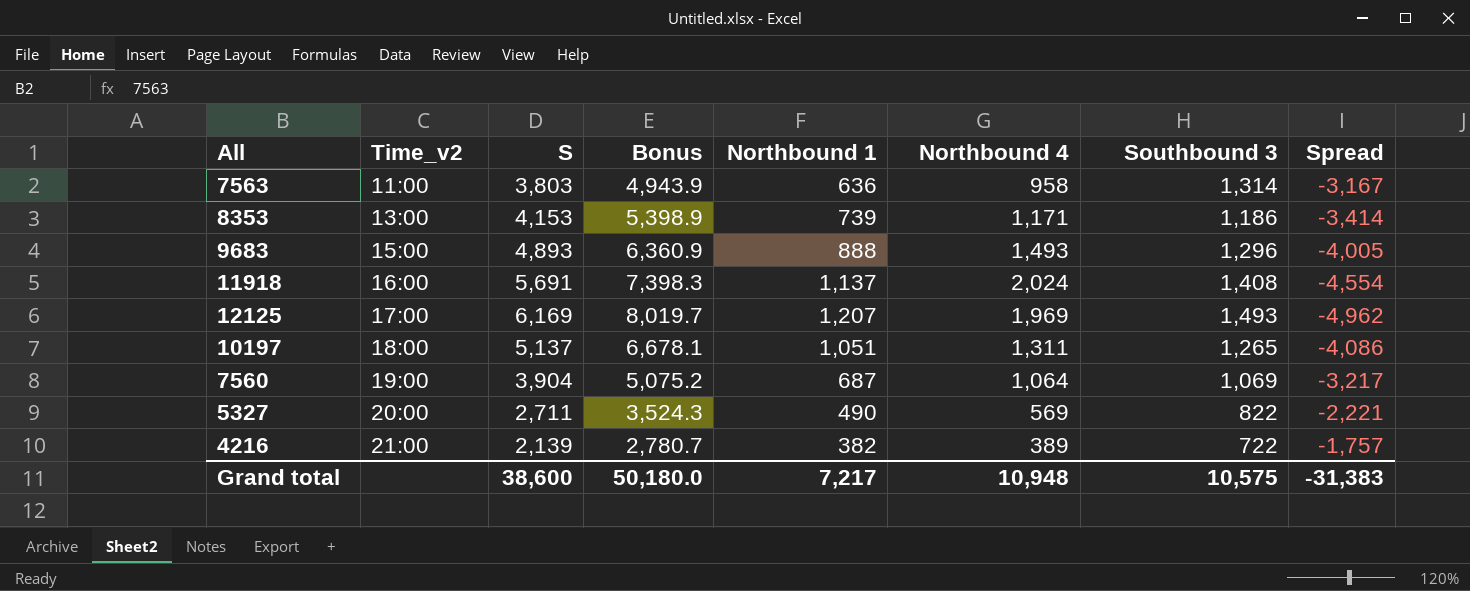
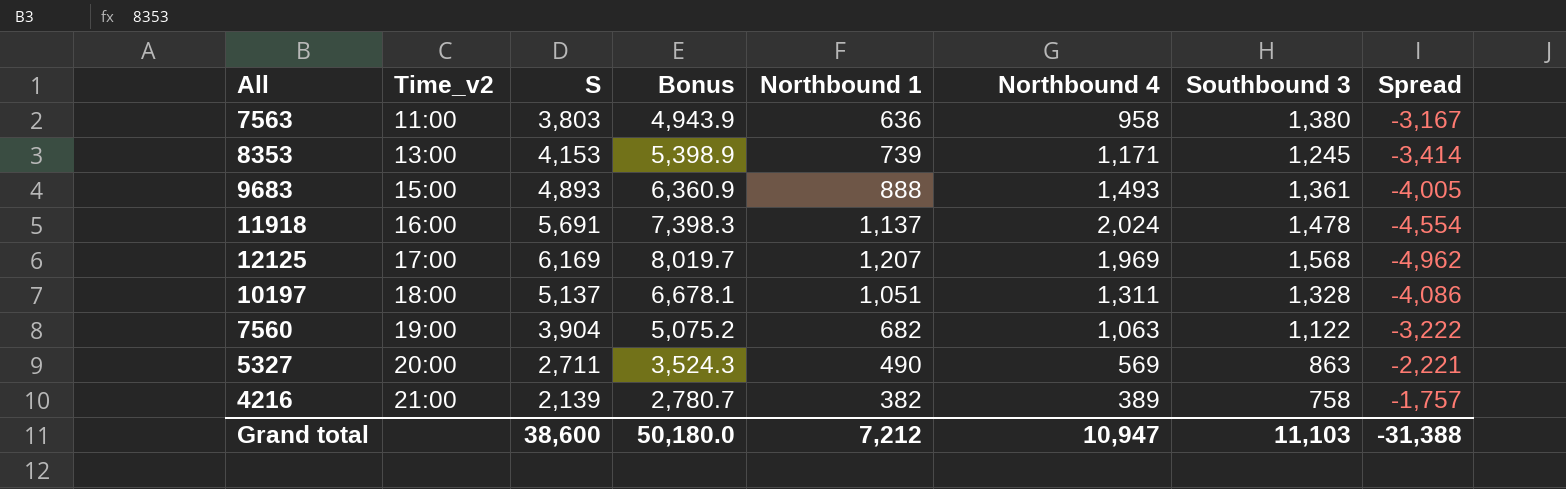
7563 | Southbound 3: 1,314 -> 1,380
8353 | Southbound 3: 1,186 -> 1,245
9683 | Southbound 3: 1,296 -> 1,361
11918 | Southbound 3: 1,408 -> 1,478
12125 | Southbound 3: 1,493 -> 1,568
10197 | Southbound 3: 1,265 -> 1,328
7560 | Northbound 1: 687 -> 682
7560 | Northbound 4: 1,064 -> 1,063
7560 | Southbound 3: 1,069 -> 1,122
7560 | Spread: -3,217 -> -3,222
5327 | Southbound 3: 822 -> 863
4216 | Southbound 3: 722 -> 758
Grand total | Northbound 1: 7,217 -> 7,212
Grand total | Northbound 4: 10,948 -> 10,947
Grand total | Southbound 3: 10,575 -> 11,103
Grand total | Spread: -31,383 -> -31,388

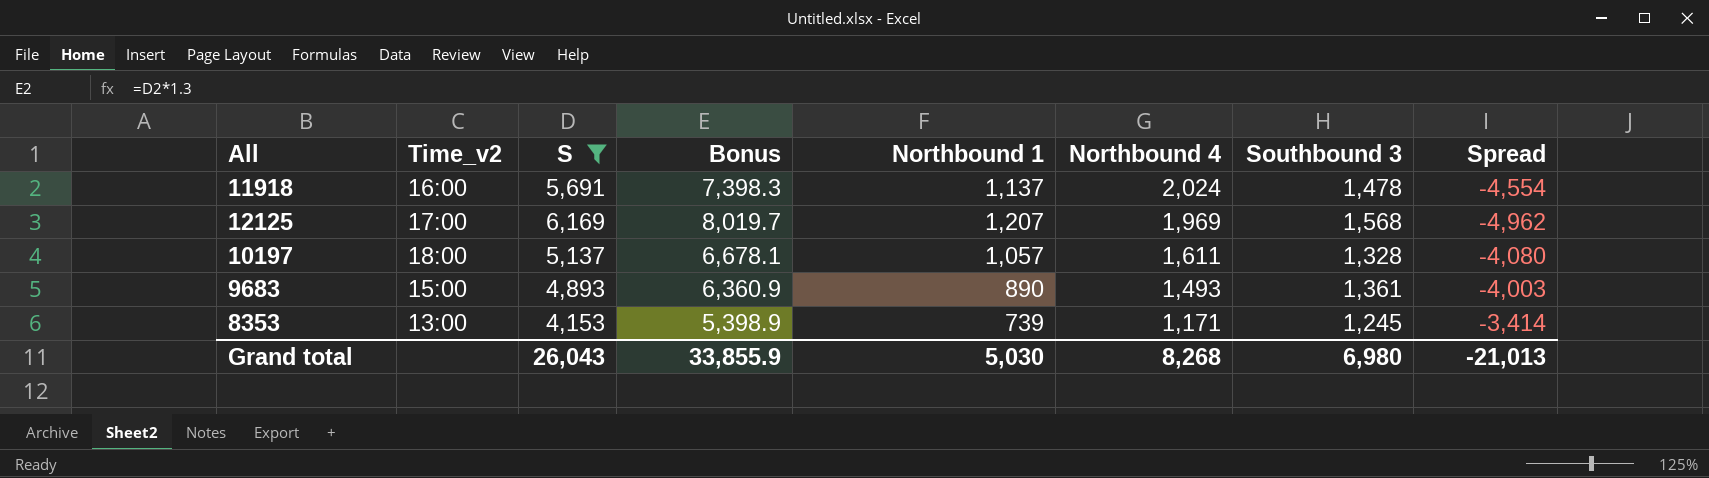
filter: none -> S >= 4,153
row order: Time_v2 ascending -> Northbound 4 descending
10197 | Northbound 1: 1,051 -> 1,057
10197 | Northbound 4: 1,311 -> 1,611
10197 | Spread: -4,086 -> -4,080
9683 | Northbound 1: 888 -> 890
9683 | Spread: -4,005 -> -4,003
Grand total | S: 38,600 -> 26,043
Grand total | Bonus: 50,180.0 -> 33,855.9
Grand total | Northbound 1: 7,212 -> 5,030
Grand total | Northbound 4: 10,947 -> 8,268
Grand total | Southbound 3: 11,103 -> 6,980
Grand total | Spread: -31,388 -> -21,013

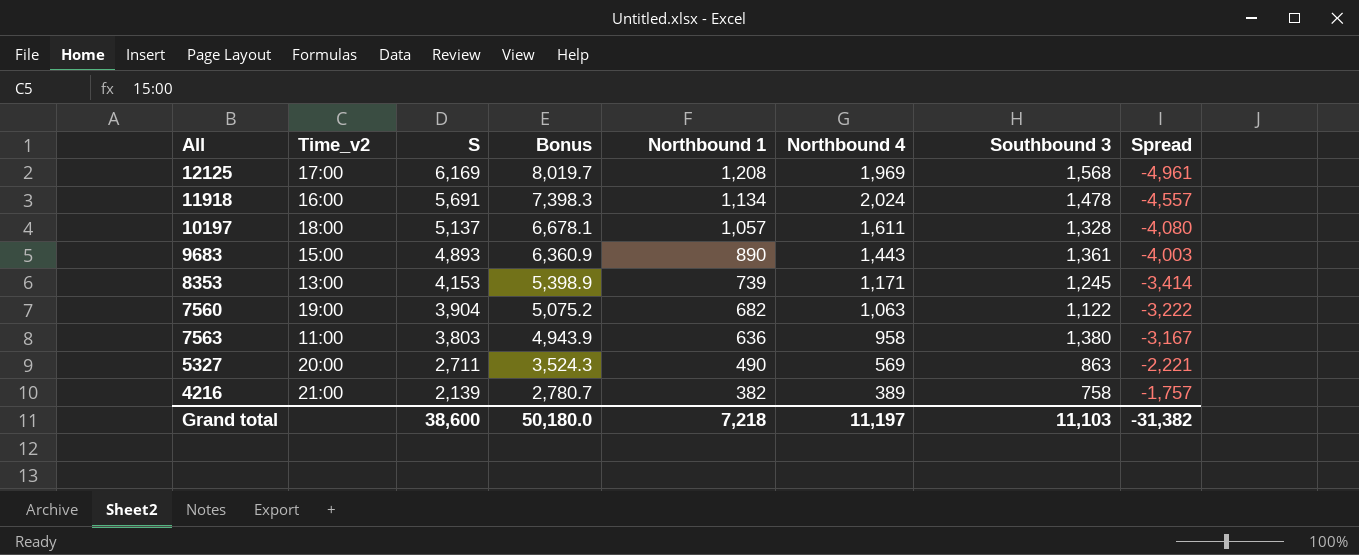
filter: S >= 4,153 -> none
row order: Northbound 4 descending -> S descending
12125 | Northbound 1: 1,207 -> 1,208
12125 | Spread: -4,962 -> -4,961
11918 | Northbound 1: 1,137 -> 1,134
11918 | Spread: -4,554 -> -4,557
9683 | Northbound 4: 1,493 -> 1,443
Grand total | S: 26,043 -> 38,600
Grand total | Bonus: 33,855.9 -> 50,180.0
Grand total | Northbound 1: 5,030 -> 7,218
Grand total | Northbound 4: 8,268 -> 11,197
Grand total | Southbound 3: 6,980 -> 11,103
Grand total | Spread: -21,013 -> -31,382

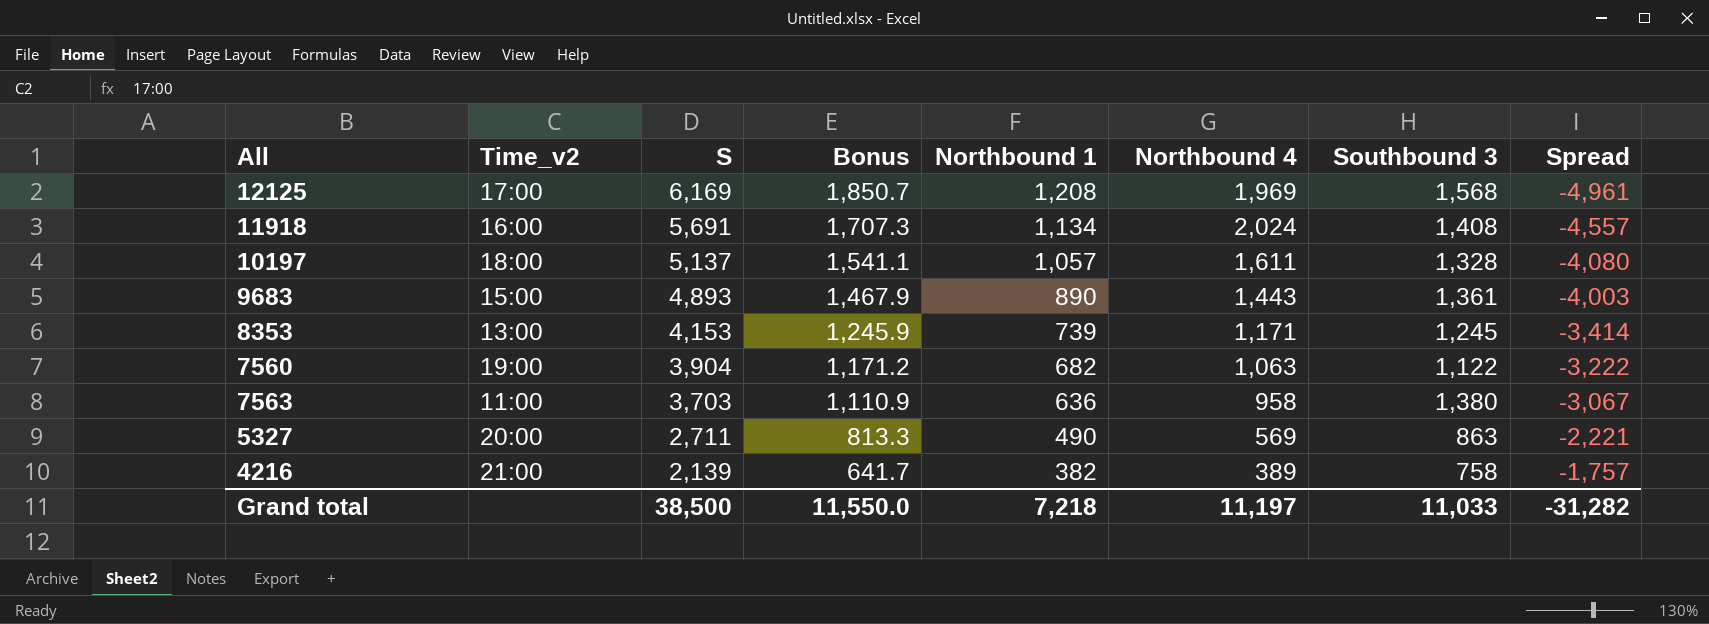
column Bonus | formula: [S] * 1.3 -> [S] * 0.3
11918 | Southbound 3: 1,478 -> 1,408
7563 | S: 3,803 -> 3,703
7563 | Spread: -3,167 -> -3,067
Grand total | S: 38,600 -> 38,500
Grand total | Bonus: 50,180.0 -> 11,550.0
Grand total | Southbound 3: 11,103 -> 11,033
Grand total | Spread: -31,382 -> -31,282

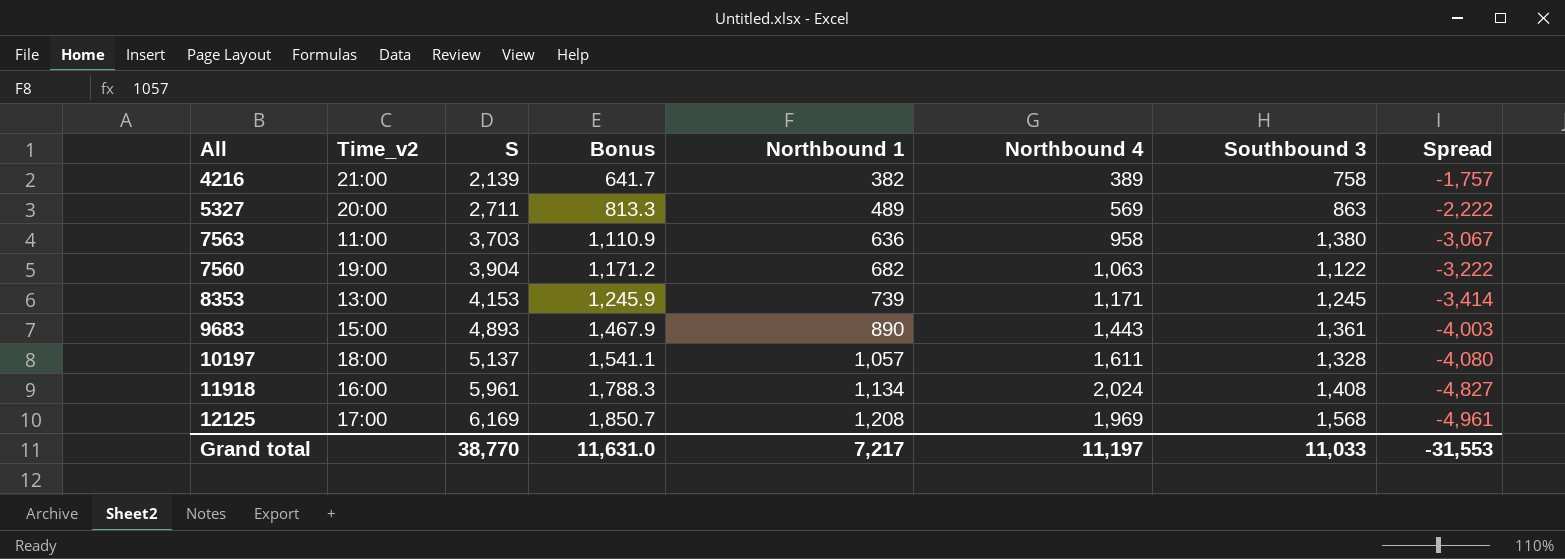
row order: S descending -> S ascending
5327 | Northbound 1: 490 -> 489
5327 | Spread: -2,221 -> -2,222
11918 | S: 5,691 -> 5,961
11918 | Bonus: 1,707.3 -> 1,788.3
11918 | Spread: -4,557 -> -4,827
Grand total | S: 38,500 -> 38,770
Grand total | Bonus: 11,550.0 -> 11,631.0
Grand total | Northbound 1: 7,218 -> 7,217
Grand total | Spread: -31,282 -> -31,553

